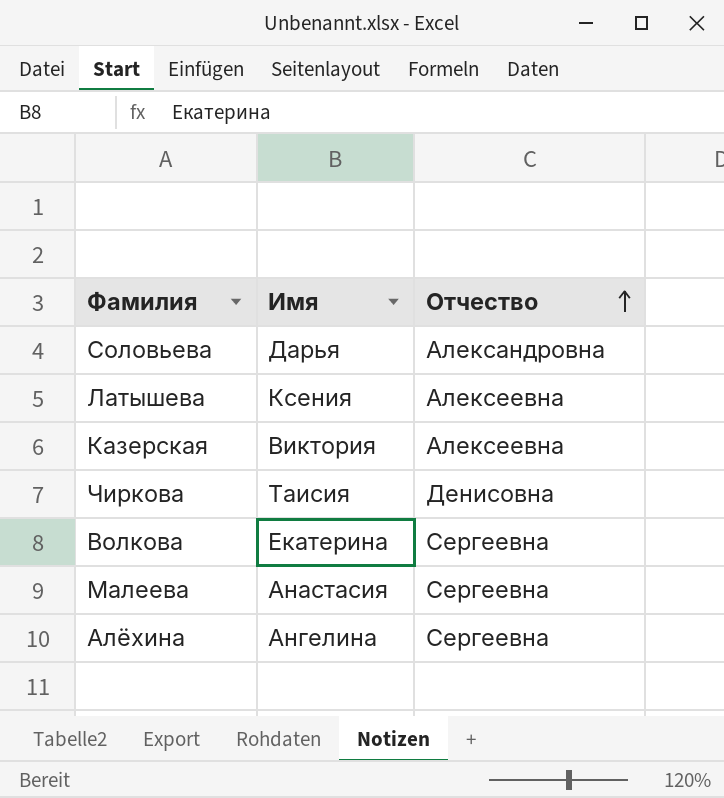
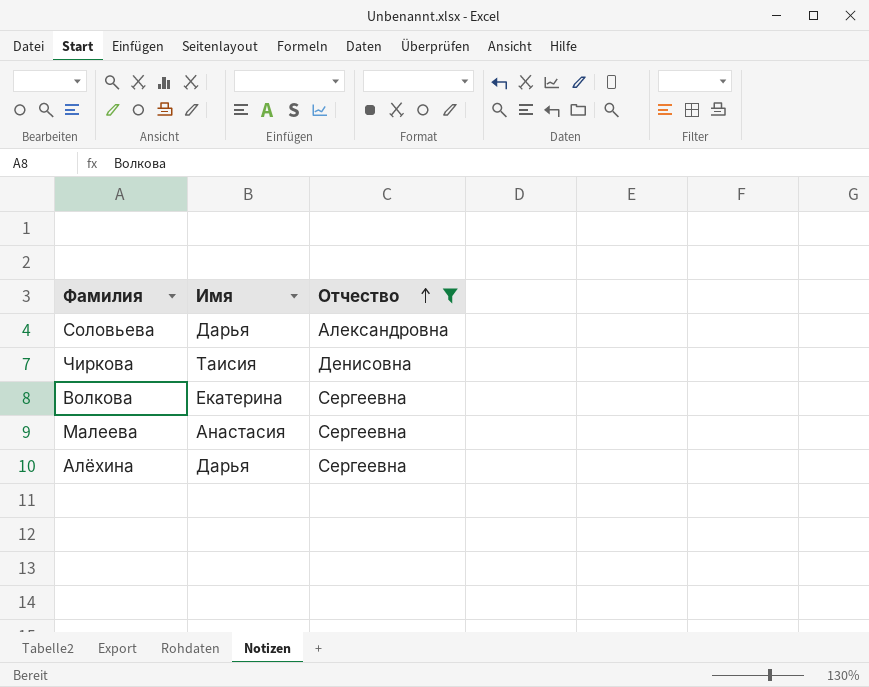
filter: none -> Отчество != Алексеевна
Алёхина | Имя: Ангелина -> Дарья

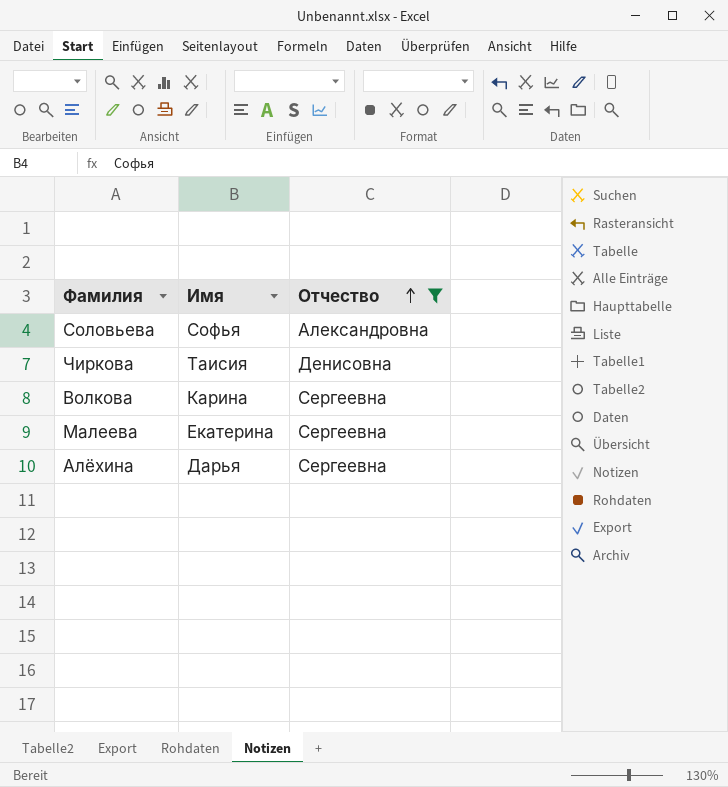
Соловьева | Имя: Дарья -> Софья
Волкова | Имя: Екатерина -> Карина
Малеева | Имя: Анастасия -> Екатерина

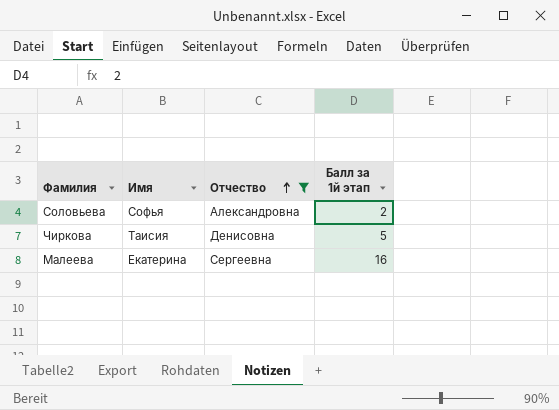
column Балл за 1й этап | position: none -> 4
row Волкова: Карина | Сергеевна -> none
row Алёхина: Дарья | Сергеевна -> none

